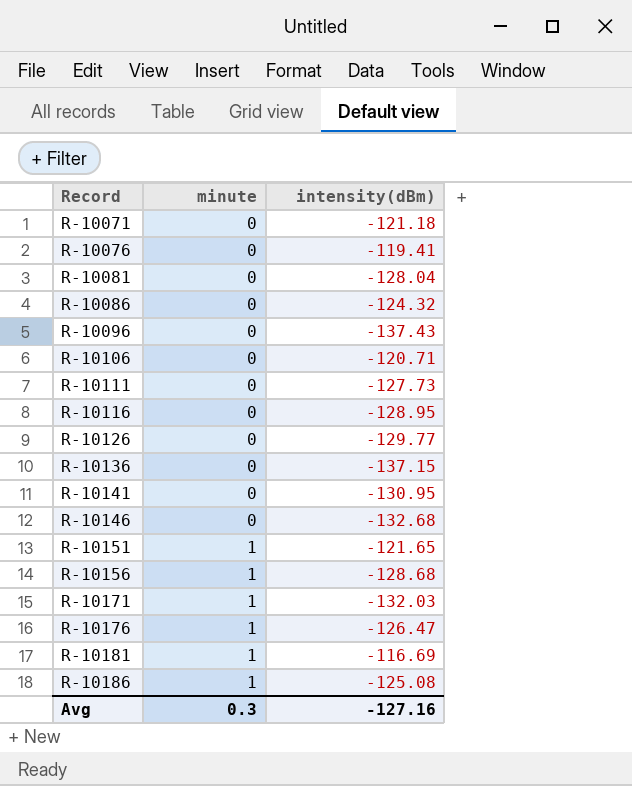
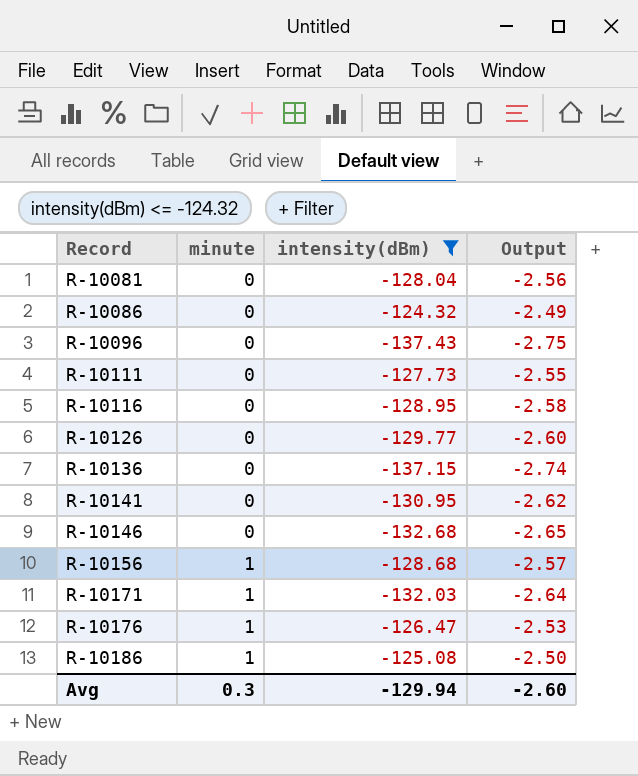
filter: none -> intensity(dBm) <= -124.32
column Output | formula: none -> [intensity(dBm)] * 0.02
Avg | intensity(dBm): -127.16 -> -129.94

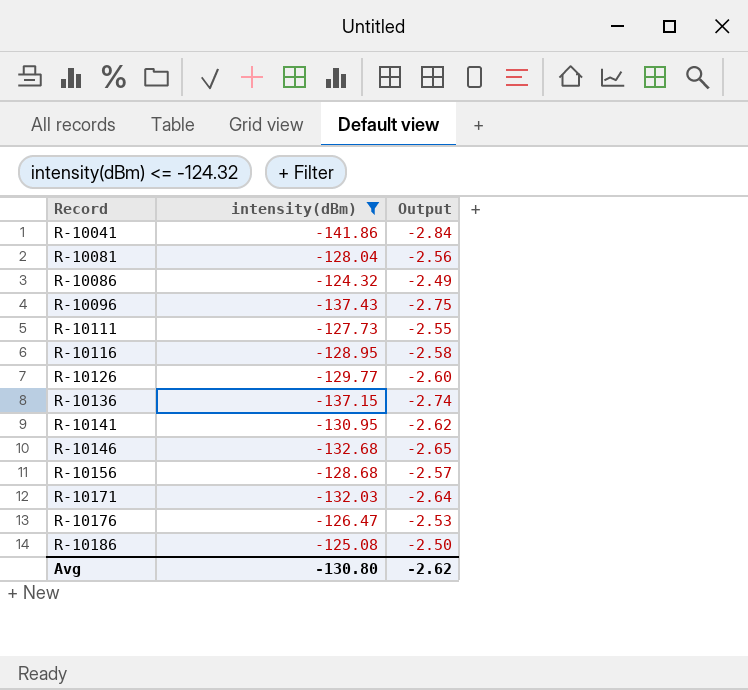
column minute | position: 2 -> none
row R-10041: none -> -141.86 | -2.84
Avg | intensity(dBm): -129.94 -> -130.80
Avg | Output: -2.60 -> -2.62

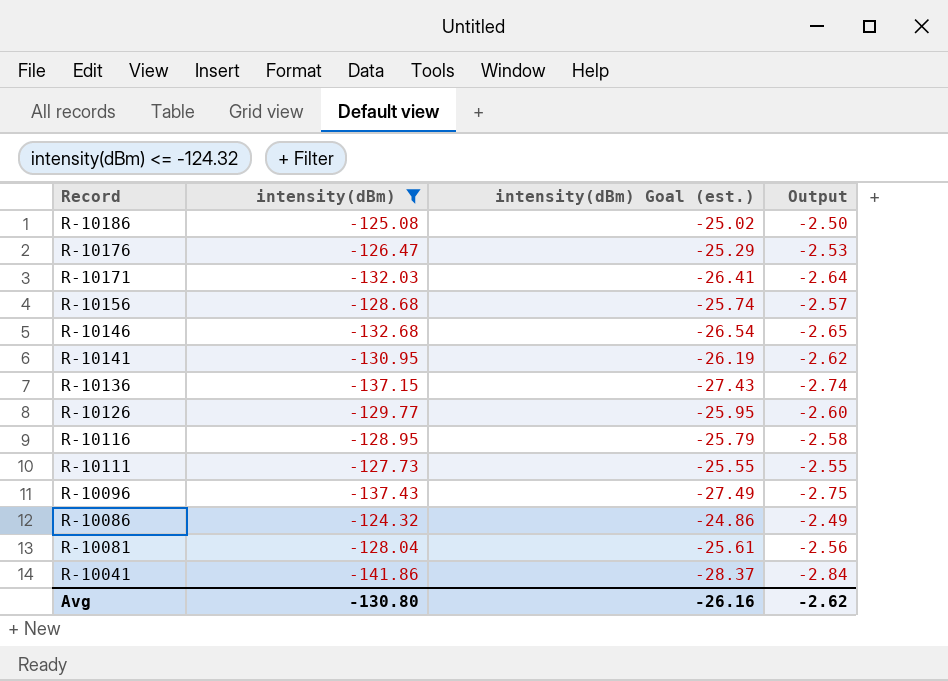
row order: Record ascending -> Record descending
column intensity(dBm) Goal (est.) | formula: none -> [intensity(dBm)] * 0.2

